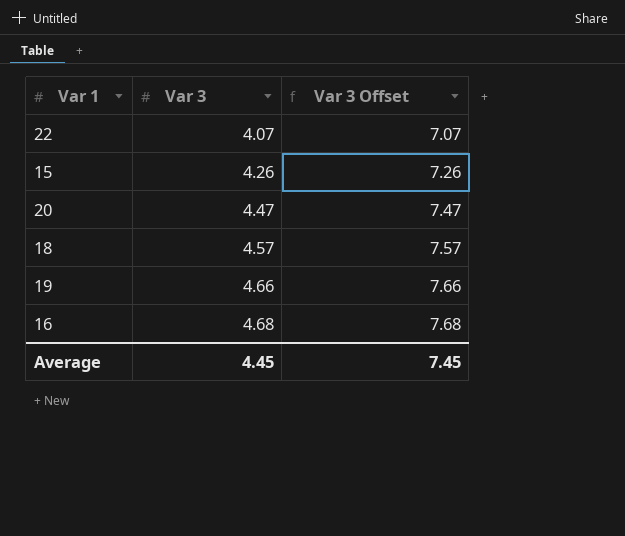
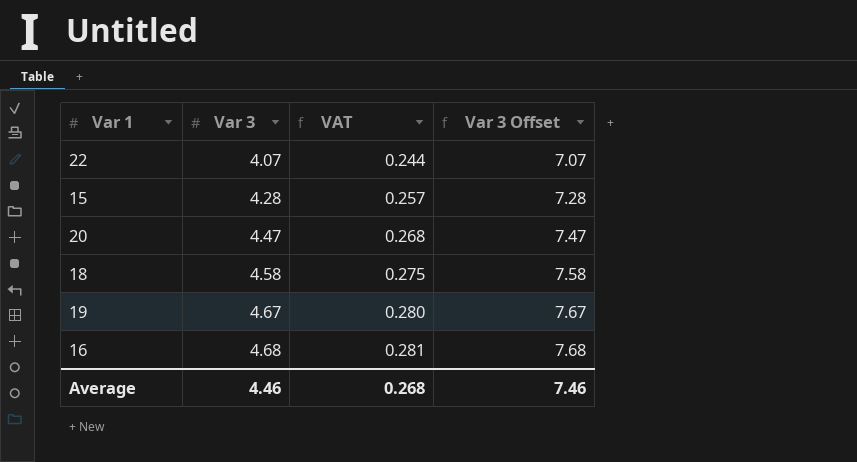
column VAT | formula: none -> [Var 3] * 0.06
15 | Var 3: 4.26 -> 4.28
15 | Var 3 Offset: 7.26 -> 7.28
18 | Var 3: 4.57 -> 4.58
18 | Var 3 Offset: 7.57 -> 7.58
19 | Var 3: 4.66 -> 4.67
19 | Var 3 Offset: 7.66 -> 7.67
Average | Var 3: 4.45 -> 4.46
Average | Var 3 Offset: 7.45 -> 7.46

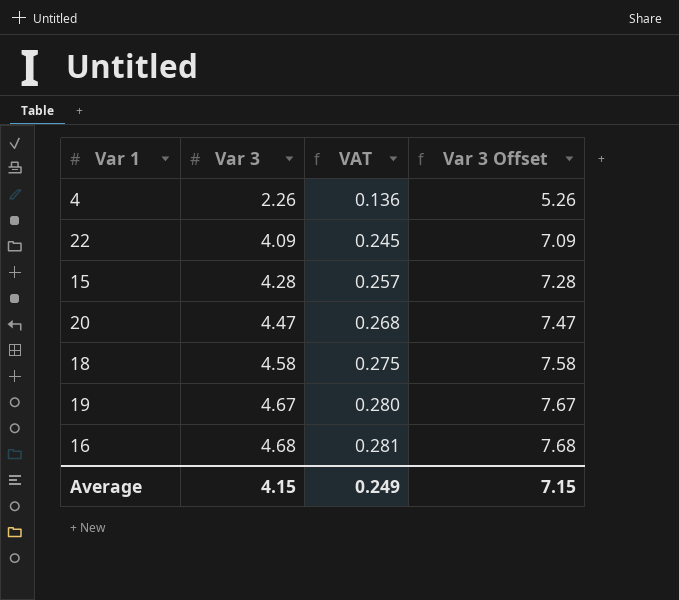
row 4: none -> 2.26 | 0.136 | 5.26
22 | Var 3: 4.07 -> 4.09
22 | VAT: 0.244 -> 0.245
22 | Var 3 Offset: 7.07 -> 7.09
Average | Var 3: 4.46 -> 4.15
Average | VAT: 0.268 -> 0.249
Average | Var 3 Offset: 7.46 -> 7.15

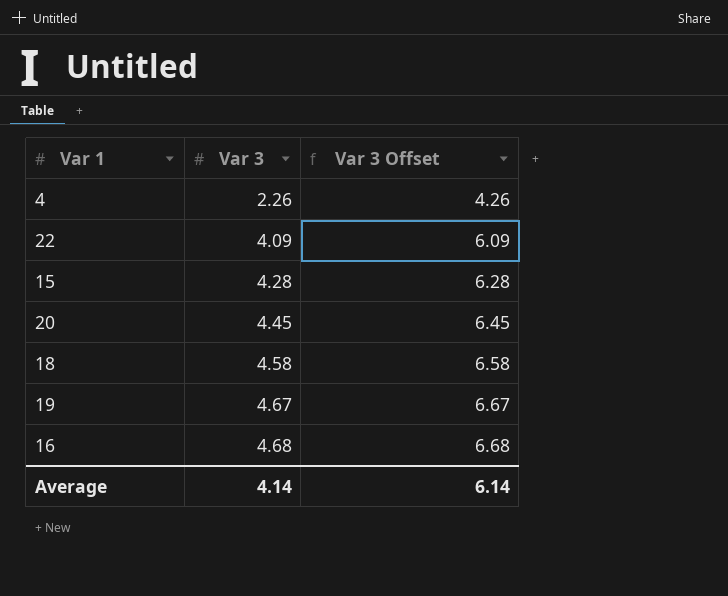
column VAT | formula: [Var 3] * 0.06 -> none
column Var 3 Offset | formula: [Var 3] + 3 -> [Var 3] + 2
20 | Var 3: 4.47 -> 4.45
Average | Var 3: 4.15 -> 4.14
Average | Var 3 Offset: 7.15 -> 6.14

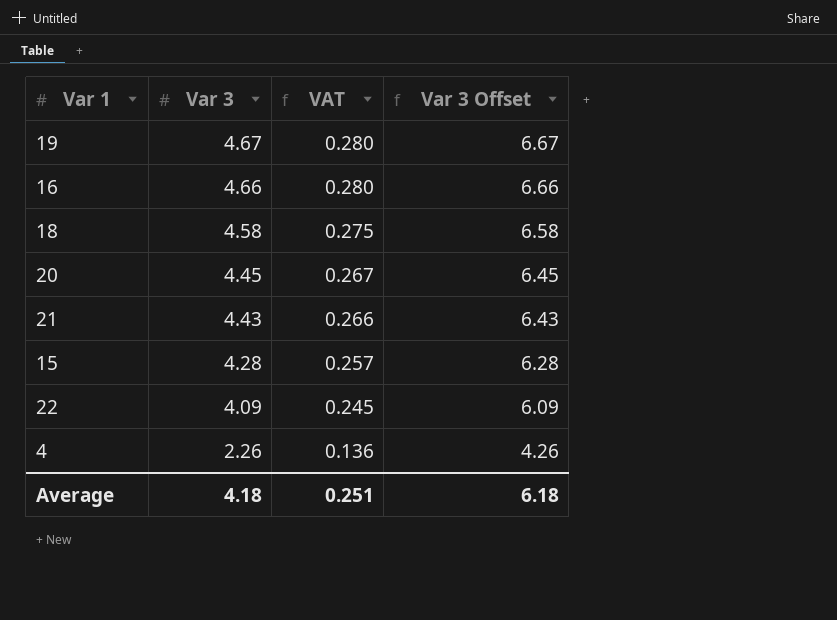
row order: Var 3 ascending -> Var 3 descending
column VAT | formula: none -> [Var 3] * 0.06
16 | Var 3: 4.68 -> 4.66
16 | Var 3 Offset: 6.68 -> 6.66
row 21: none -> 4.43 | 0.266 | 6.43
Average | Var 3: 4.14 -> 4.18
Average | Var 3 Offset: 6.14 -> 6.18

